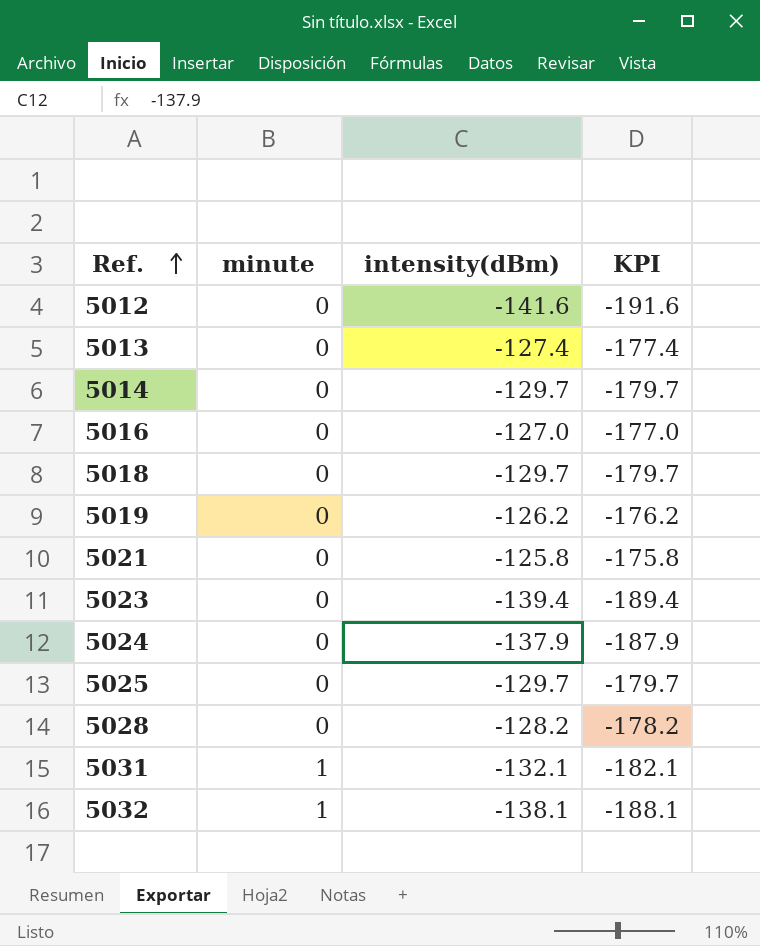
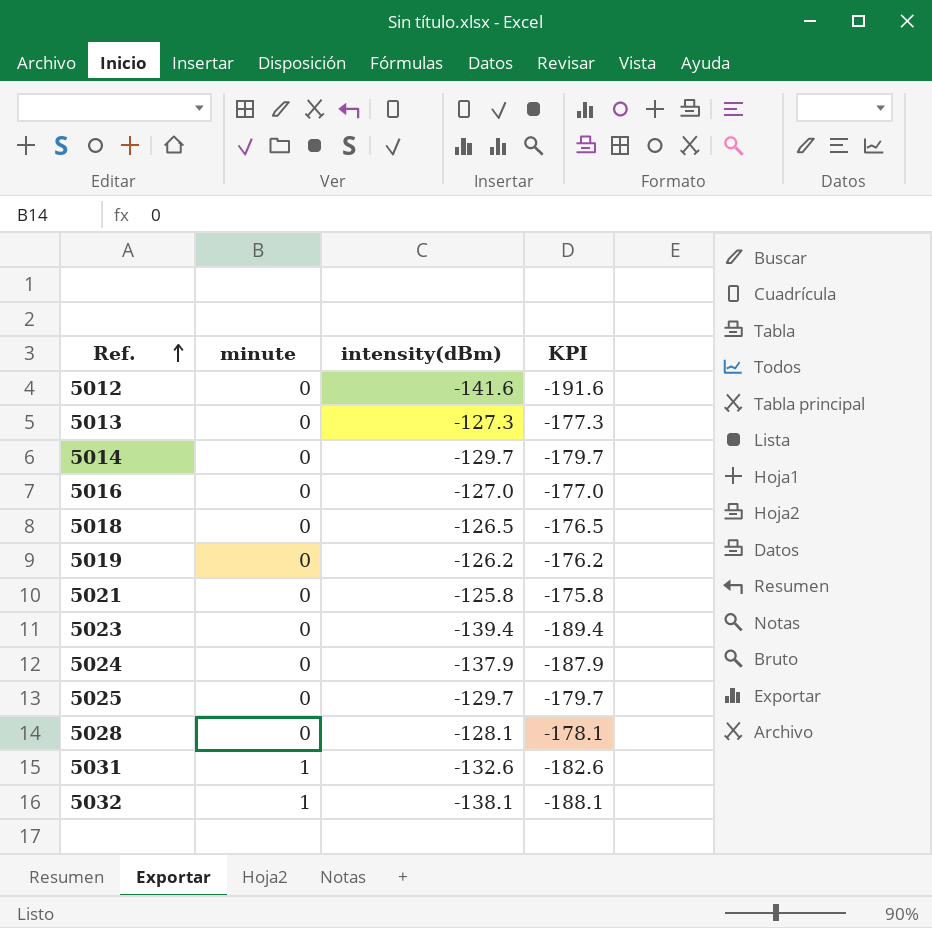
5013 | intensity(dBm): -127.4 -> -127.3
5013 | KPI: -177.4 -> -177.3
5018 | intensity(dBm): -129.7 -> -126.5
5018 | KPI: -179.7 -> -176.5
5028 | intensity(dBm): -128.2 -> -128.1
5028 | KPI: -178.2 -> -178.1
5031 | intensity(dBm): -132.1 -> -132.6
5031 | KPI: -182.1 -> -182.6

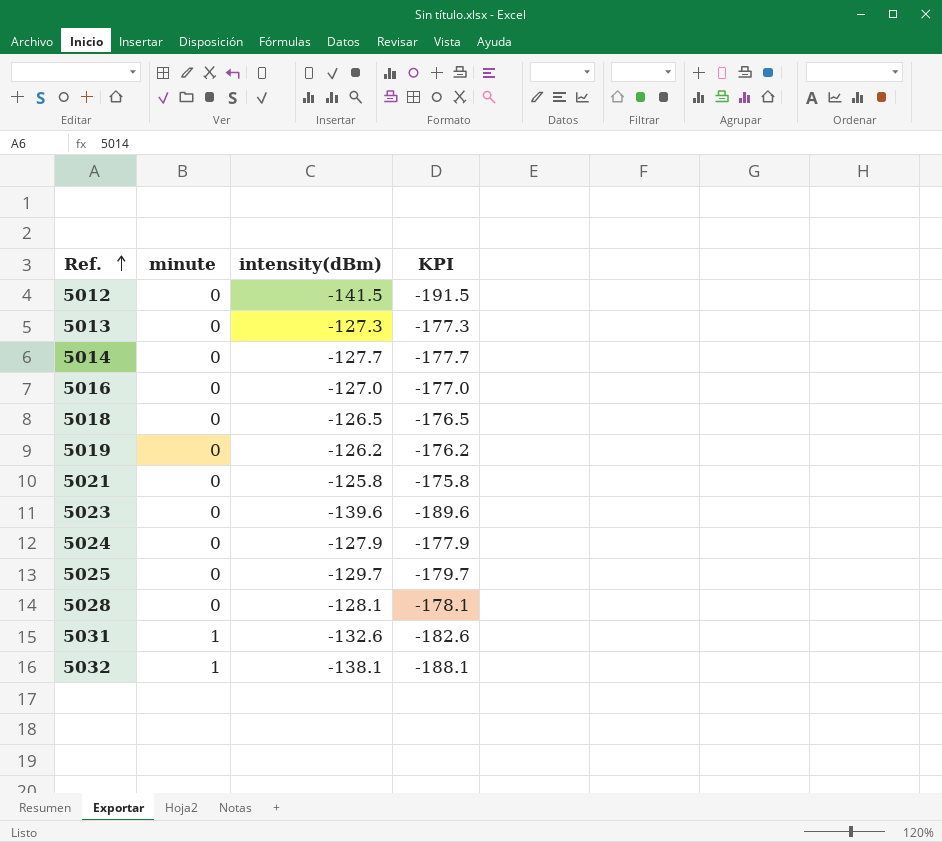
5012 | intensity(dBm): -141.6 -> -141.5
5012 | KPI: -191.6 -> -191.5
5014 | intensity(dBm): -129.7 -> -127.7
5014 | KPI: -179.7 -> -177.7
5023 | intensity(dBm): -139.4 -> -139.6
5023 | KPI: -189.4 -> -189.6
5024 | intensity(dBm): -137.9 -> -127.9
5024 | KPI: -187.9 -> -177.9

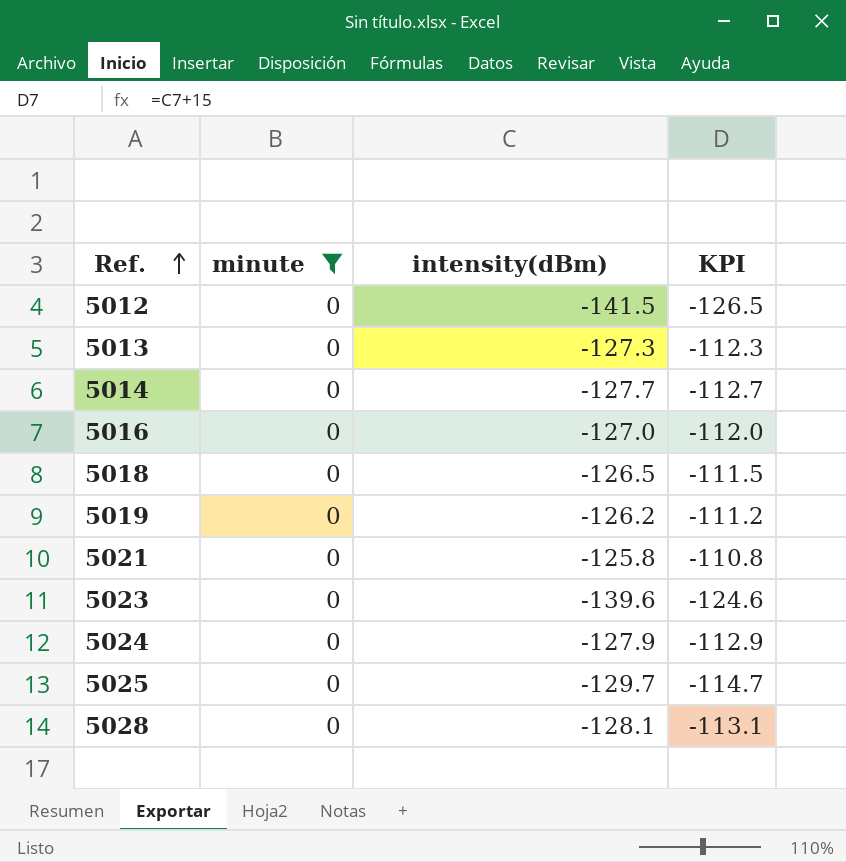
filter: none -> minute = 0
column KPI | formula: [intensity(dBm)] - 50 -> [intensity(dBm)] + 15

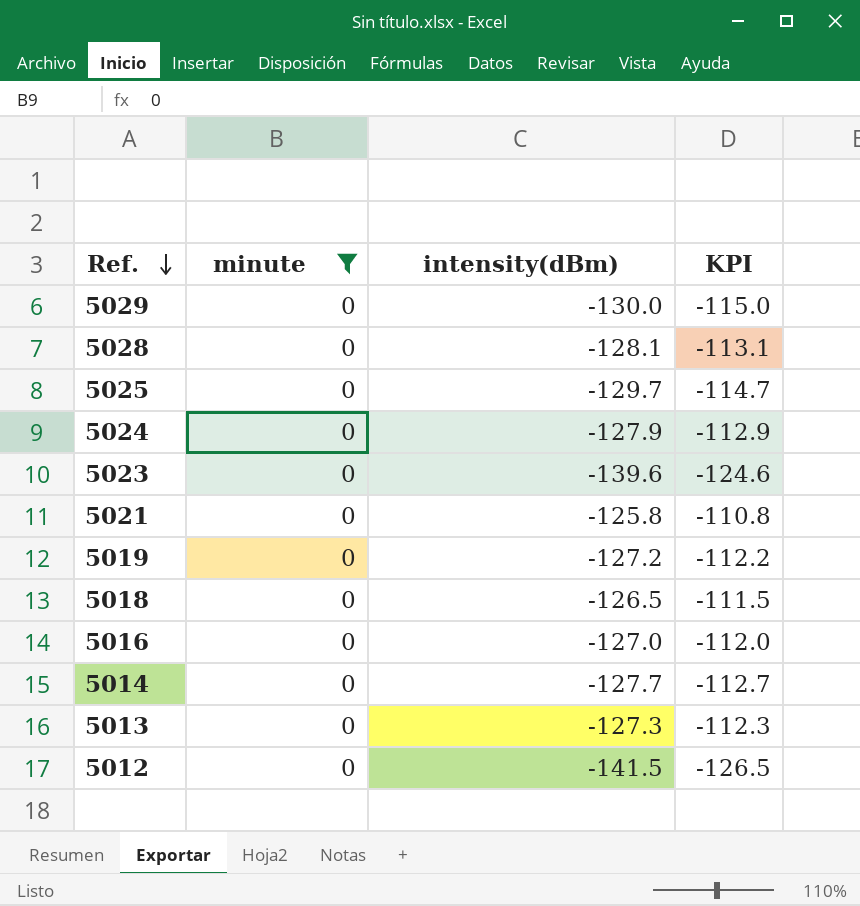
row order: Ref. ascending -> Ref. descending
row 5029: none -> 0 | -130.0 | -115.0
5019 | intensity(dBm): -126.2 -> -127.2
5019 | KPI: -111.2 -> -112.2

